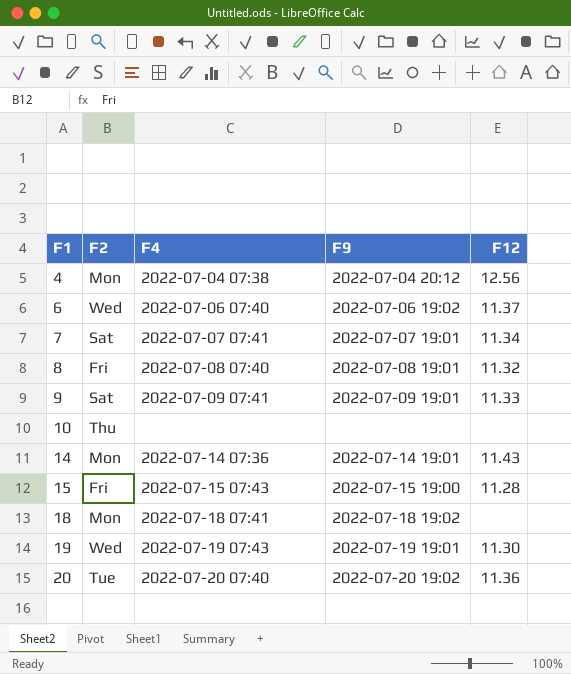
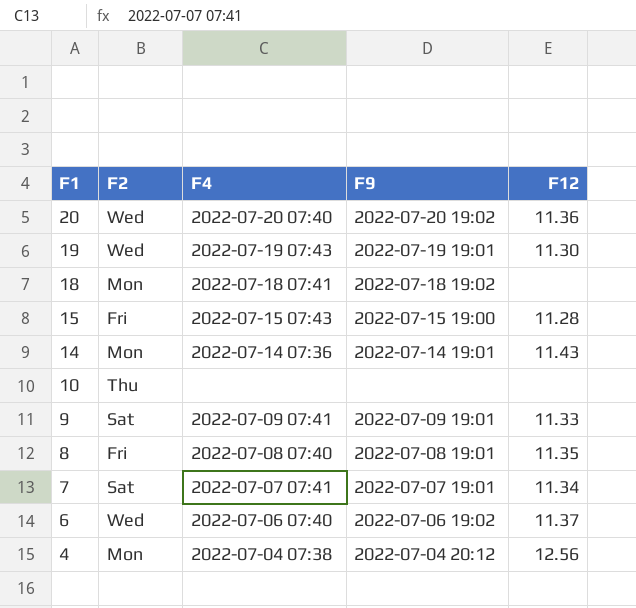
row order: F1 ascending -> F1 descending
20 | F2: Tue -> Wed
8 | F12: 11.32 -> 11.35

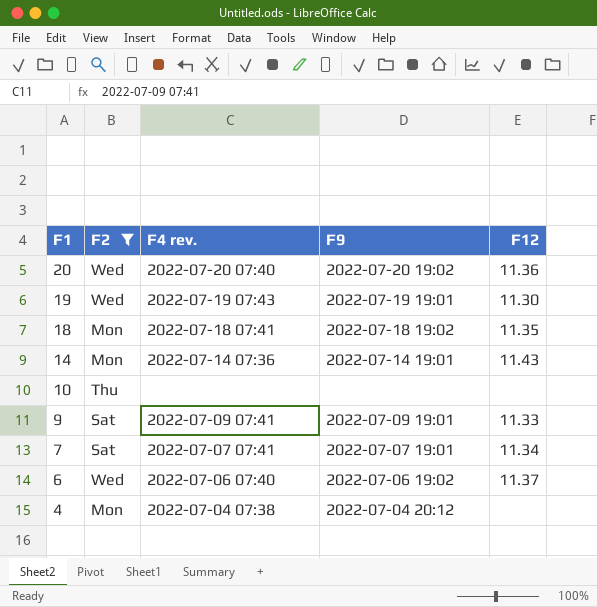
filter: none -> F2 != Fri
column name: F4 -> F4 rev.
18 | F12: none -> 11.35
4 | F12: 12.56 -> none

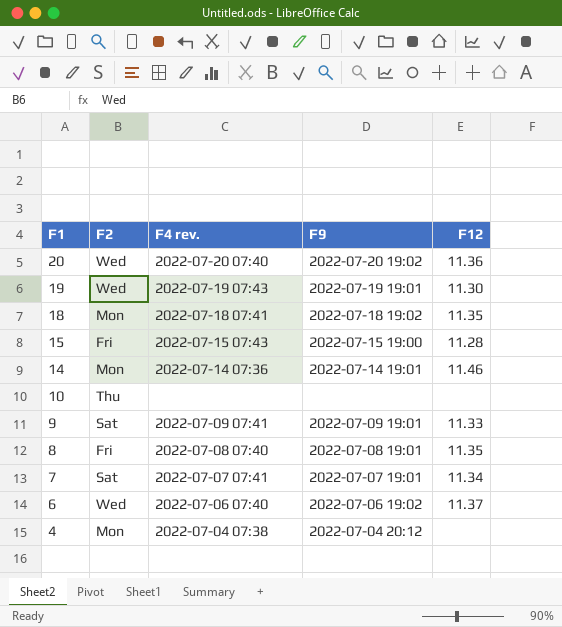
filter: F2 != Fri -> none
14 | F12: 11.43 -> 11.46

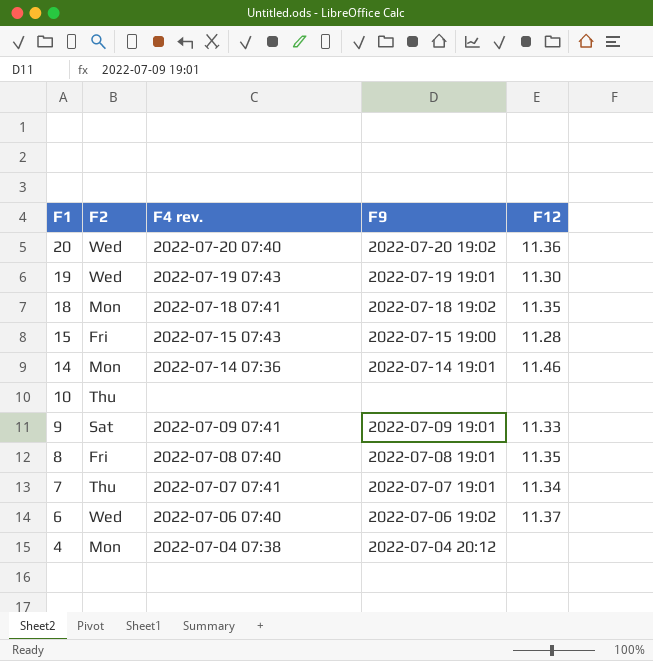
7 | F2: Sat -> Thu

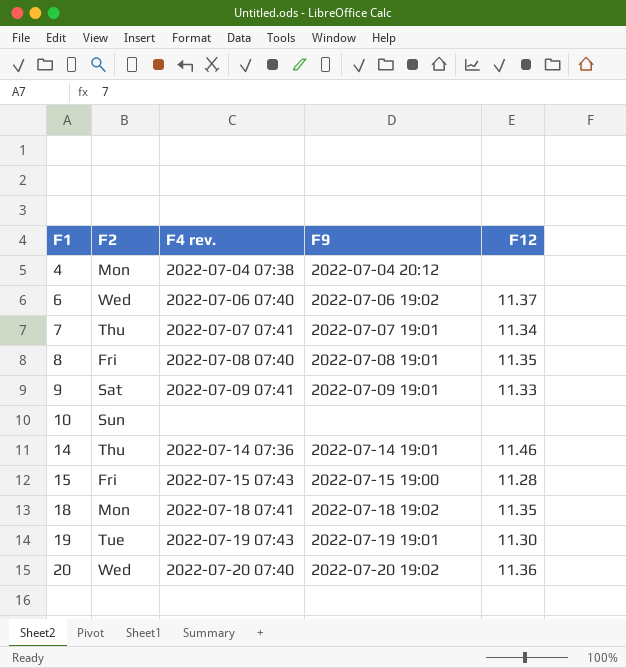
row order: F1 descending -> F1 ascending
10 | F2: Thu -> Sun
14 | F2: Mon -> Thu
19 | F2: Wed -> Tue

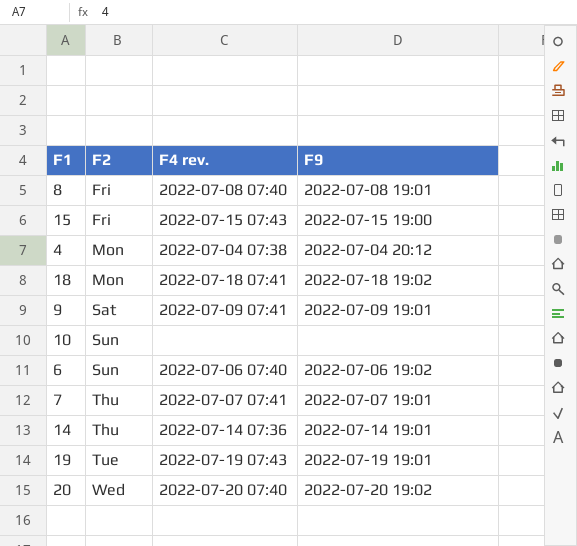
row order: F1 ascending -> F2 ascending
column F12 | position: 5 -> none
6 | F2: Wed -> Sun

